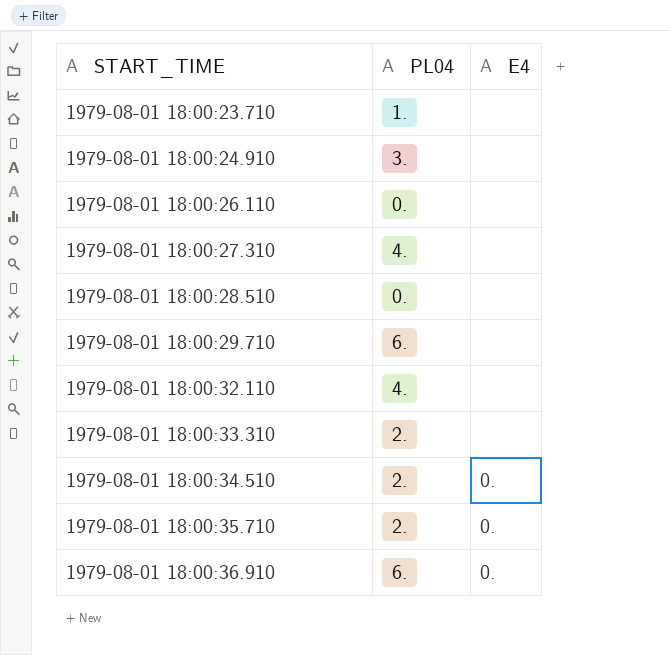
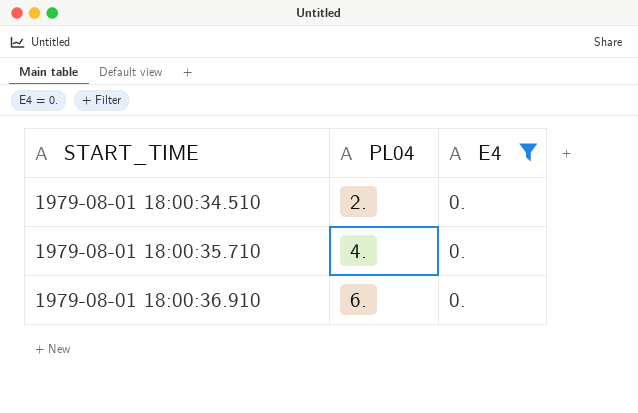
filter: none -> E4 = 0.
1979-08-01 18:00:35.710 | PL04: 2. -> 4.

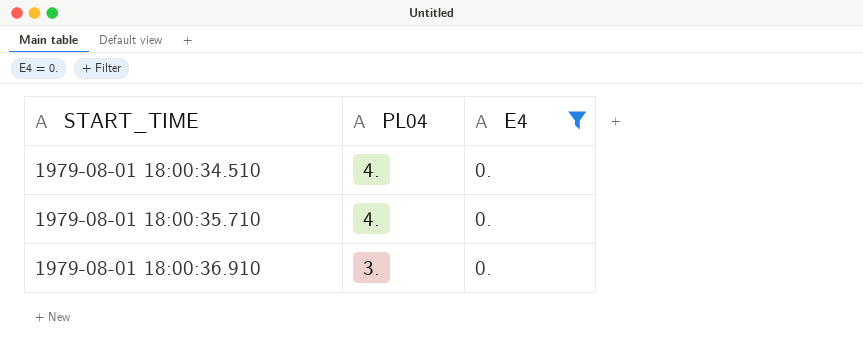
1979-08-01 18:00:34.510 | PL04: 2. -> 4.
1979-08-01 18:00:36.910 | PL04: 6. -> 3.

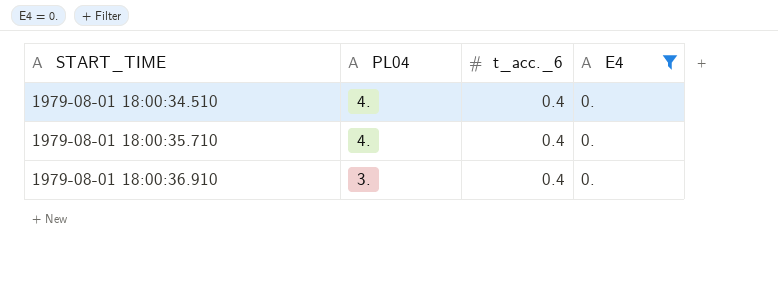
column t_acc._6 | position: none -> 3

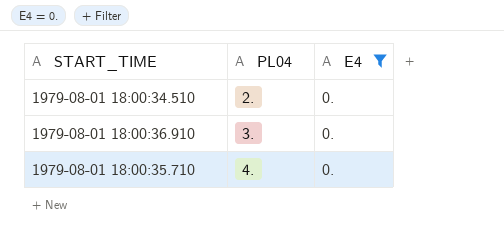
row order: START_TIME ascending -> PL04 ascending
column t_acc._6 | position: 3 -> none
1979-08-01 18:00:34.510 | PL04: 4. -> 2.

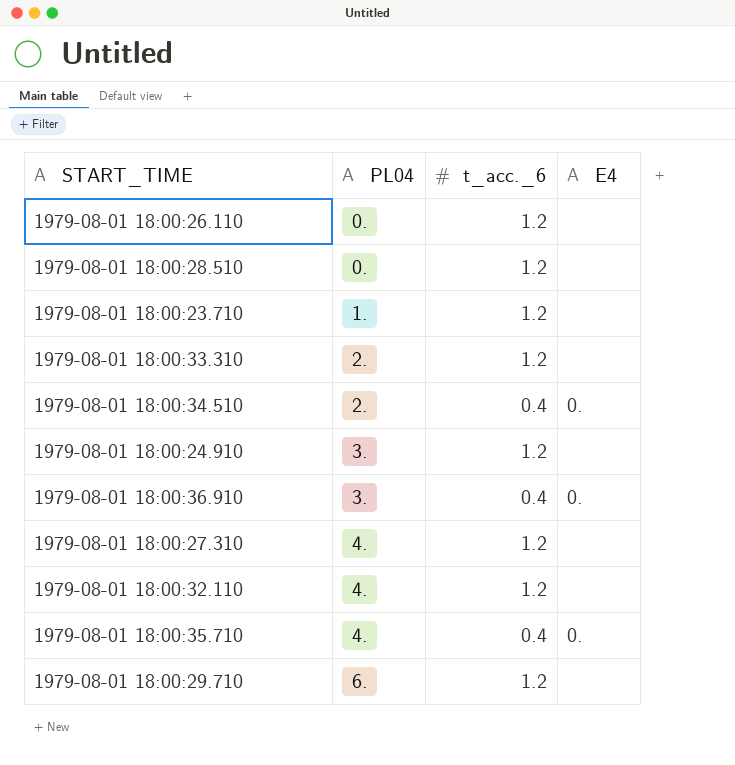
filter: E4 = 0. -> none
column t_acc._6 | position: none -> 3

